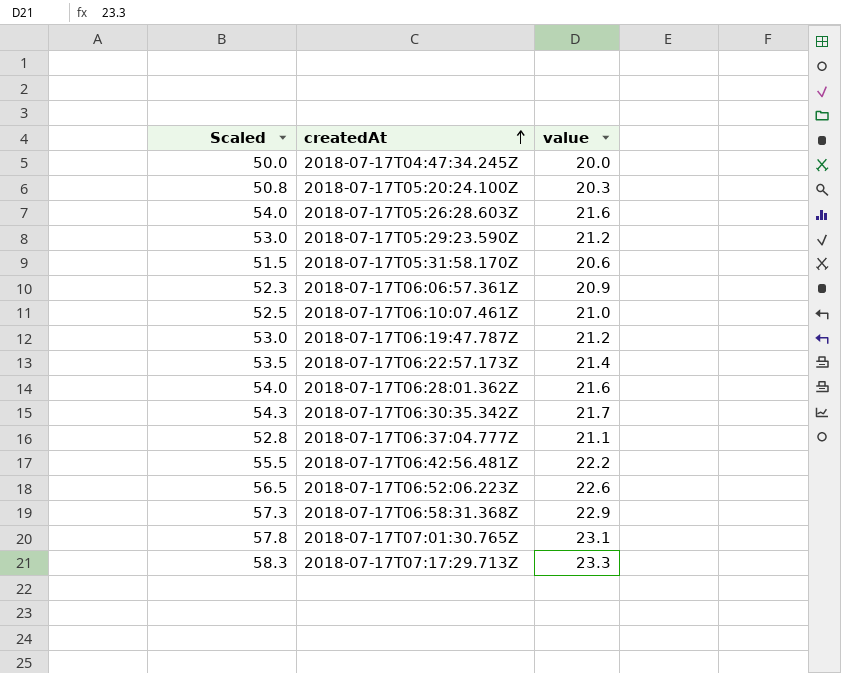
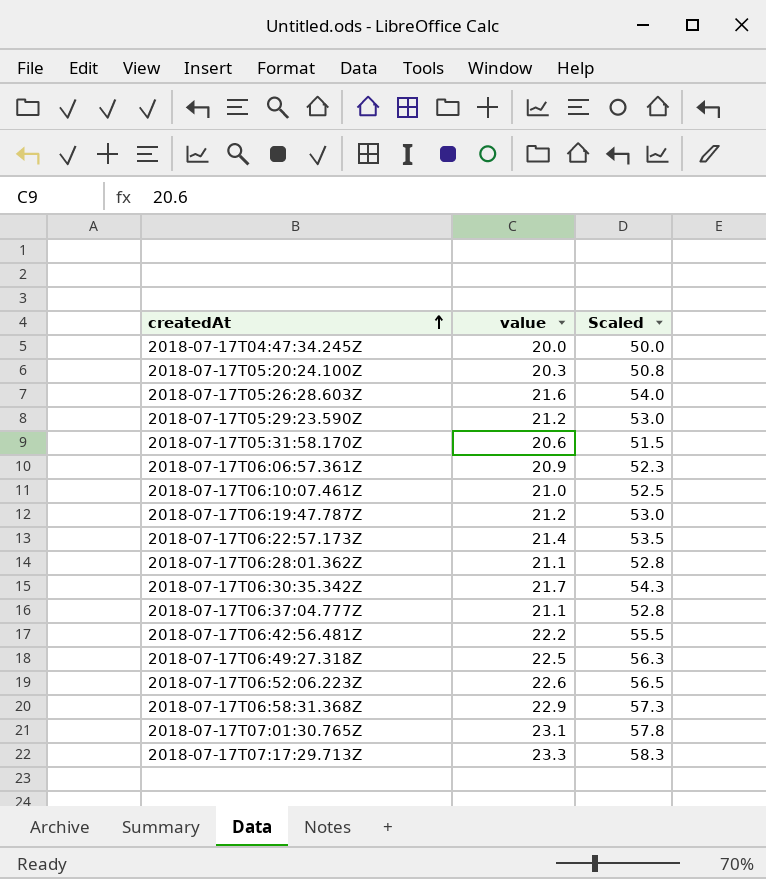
column Scaled | position: 1 -> 3
2018-07-17T06:28:01.362Z | value: 21.6 -> 21.1
2018-07-17T06:28:01.362Z | Scaled: 54.0 -> 52.8
row 2018-07-17T06:49:27.318Z: none -> 22.5 | 56.3

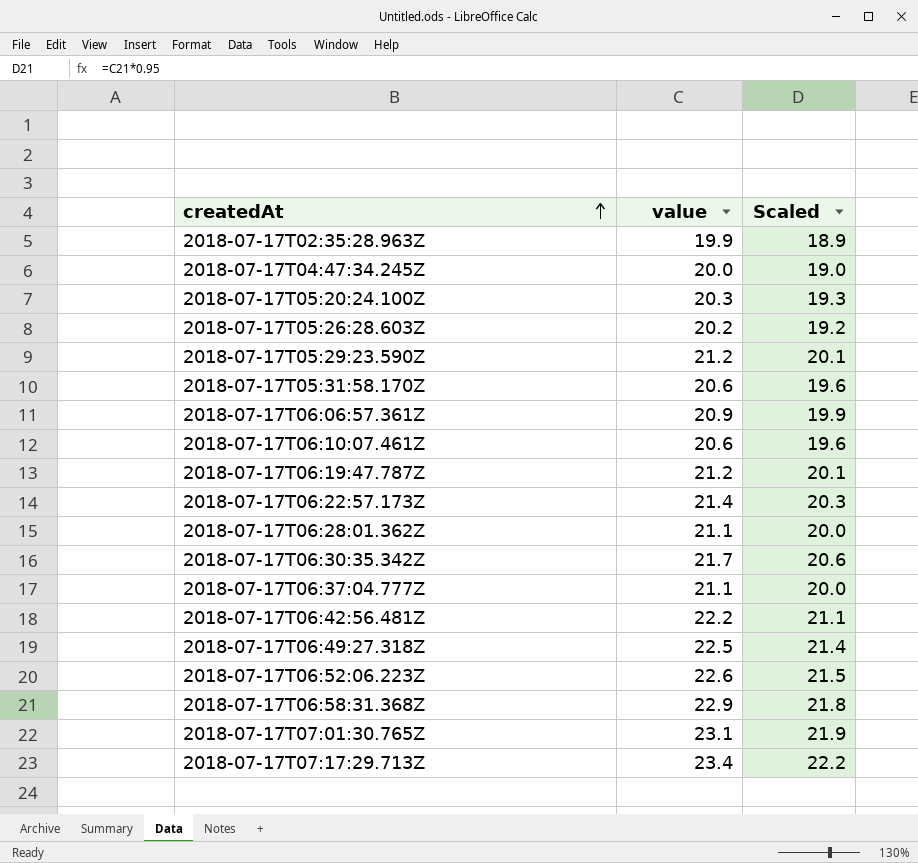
column Scaled | formula: [value] * 2.5 -> [value] * 0.95
row 2018-07-17T02:35:28.963Z: none -> 19.9 | 18.9
2018-07-17T05:26:28.603Z | value: 21.6 -> 20.2
2018-07-17T06:10:07.461Z | value: 21.0 -> 20.6
2018-07-17T07:17:29.713Z | value: 23.3 -> 23.4

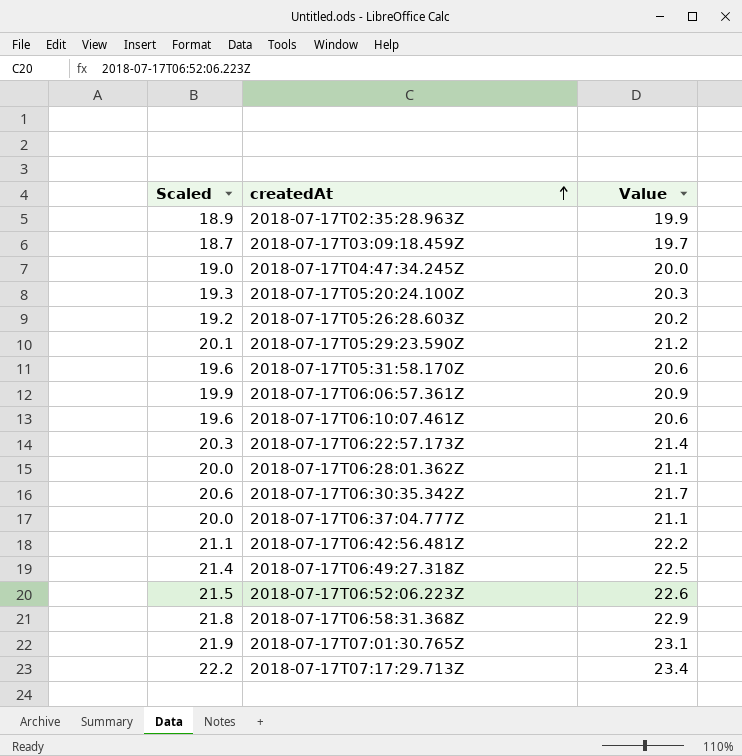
column Scaled | position: 3 -> 1
column name: value -> Value
row 2018-07-17T06:19:47.787Z: 21.2 | 20.1 -> none
row 2018-07-17T03:09:18.459Z: none -> 18.7 | 19.7

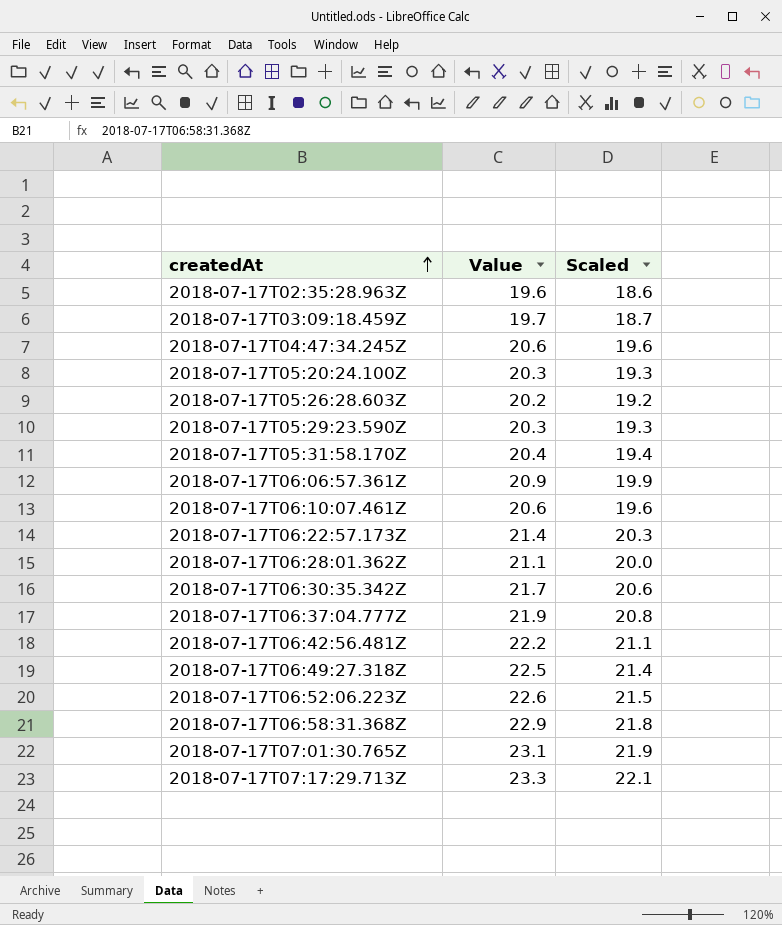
column Scaled | position: 1 -> 3
2018-07-17T02:35:28.963Z | Value: 19.9 -> 19.6
2018-07-17T02:35:28.963Z | Scaled: 18.9 -> 18.6
2018-07-17T04:47:34.245Z | Value: 20.0 -> 20.6
2018-07-17T04:47:34.245Z | Scaled: 19.0 -> 19.6
2018-07-17T05:29:23.590Z | Value: 21.2 -> 20.3
2018-07-17T05:29:23.590Z | Scaled: 20.1 -> 19.3
2018-07-17T05:31:58.170Z | Value: 20.6 -> 20.4
2018-07-17T05:31:58.170Z | Scaled: 19.6 -> 19.4
2018-07-17T06:37:04.777Z | Value: 21.1 -> 21.9
2018-07-17T06:37:04.777Z | Scaled: 20.0 -> 20.8
2018-07-17T07:17:29.713Z | Value: 23.4 -> 23.3
2018-07-17T07:17:29.713Z | Scaled: 22.2 -> 22.1

